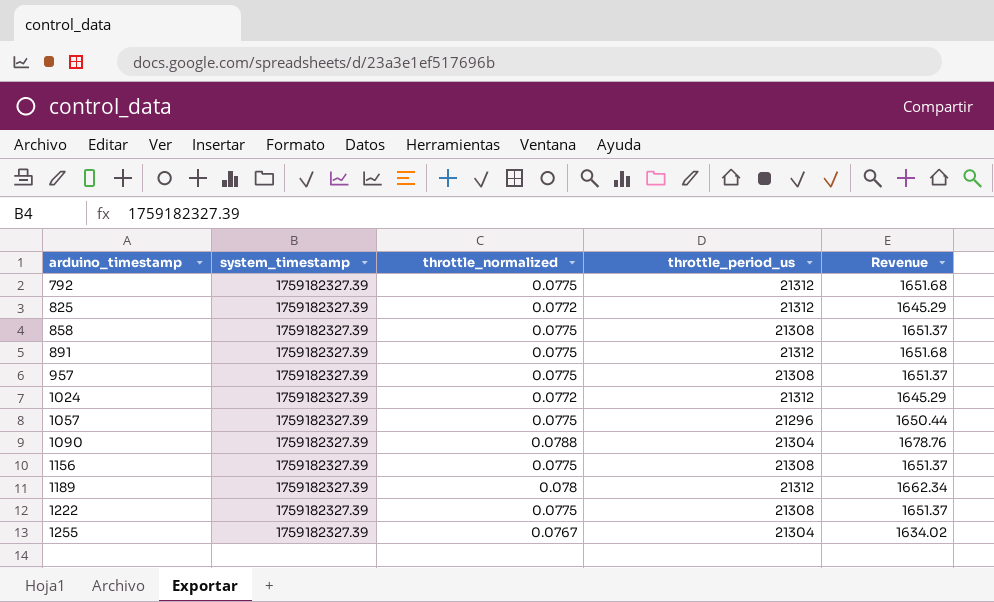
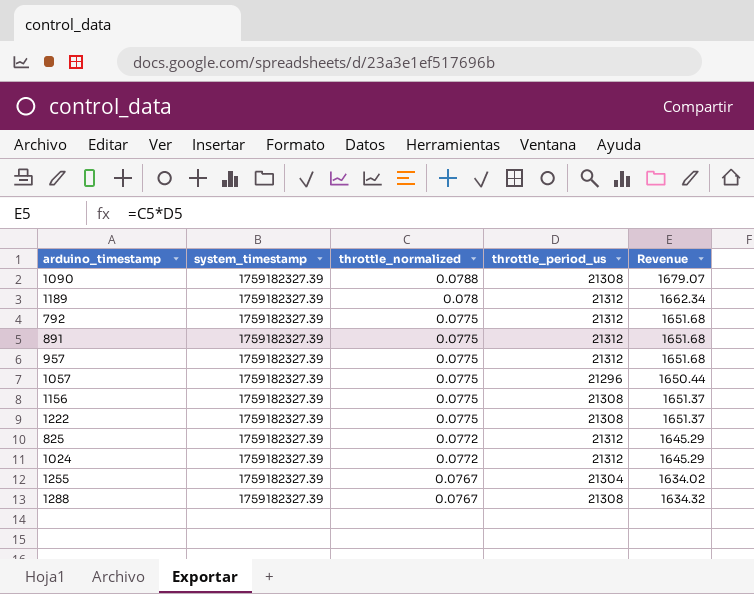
row order: arduino_timestamp ascending -> throttle_normalized descending
row 858: 1759182327.39 | 0.0775 | 21308 | 1651.37 -> none
1090 | throttle_period_us: 21304 -> 21308
1090 | Revenue: 1678.76 -> 1679.07
957 | throttle_period_us: 21308 -> 21312
957 | Revenue: 1651.37 -> 1651.68
row 1288: none -> 1759182327.39 | 0.0767 | 21308 | 1634.32

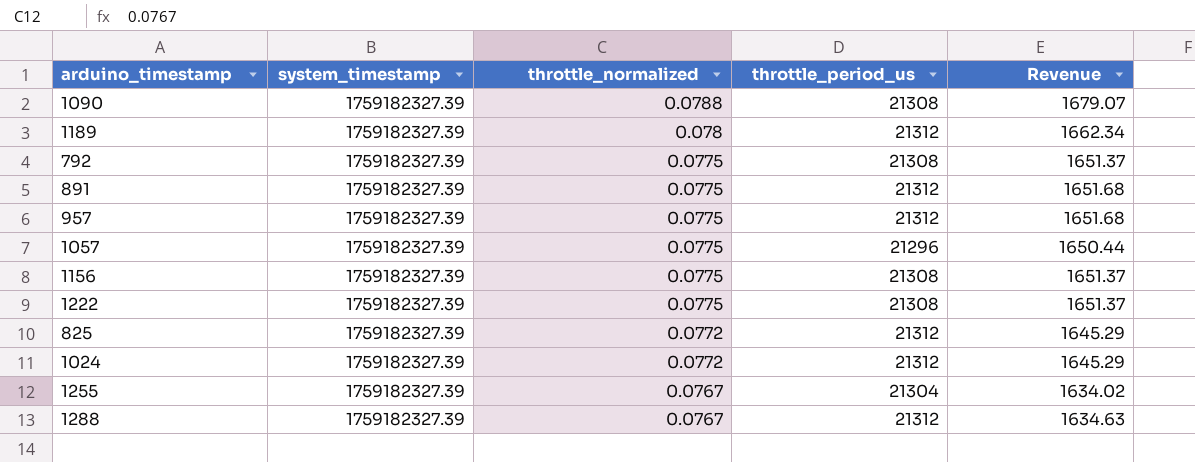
792 | throttle_period_us: 21312 -> 21308
792 | Revenue: 1651.68 -> 1651.37
1288 | throttle_period_us: 21308 -> 21312
1288 | Revenue: 1634.32 -> 1634.63

